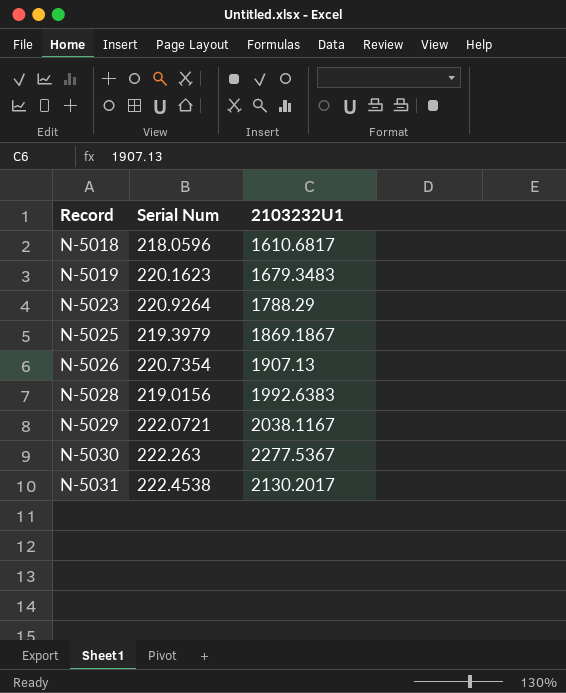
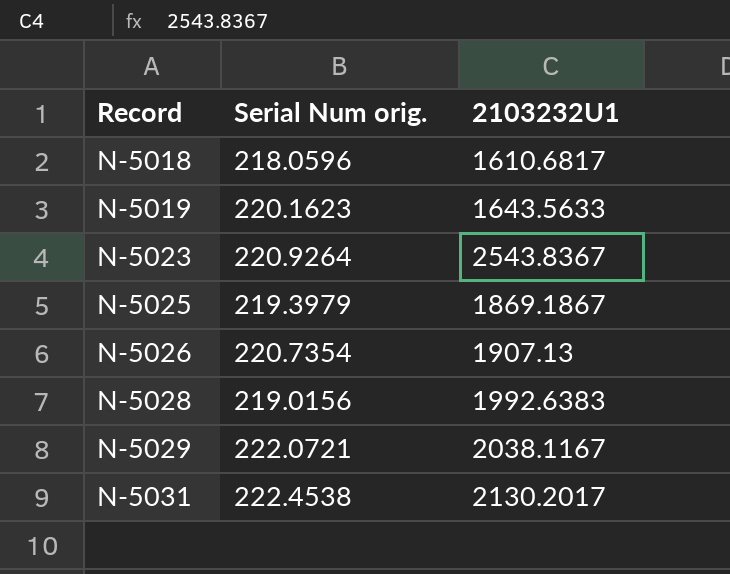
column name: Serial Num -> Serial Num orig.
row N-5030: 222.263 | 2277.5367 -> none
N-5019 | 2103232U1: 1679.3483 -> 1643.5633
N-5023 | 2103232U1: 1788.29 -> 2543.8367

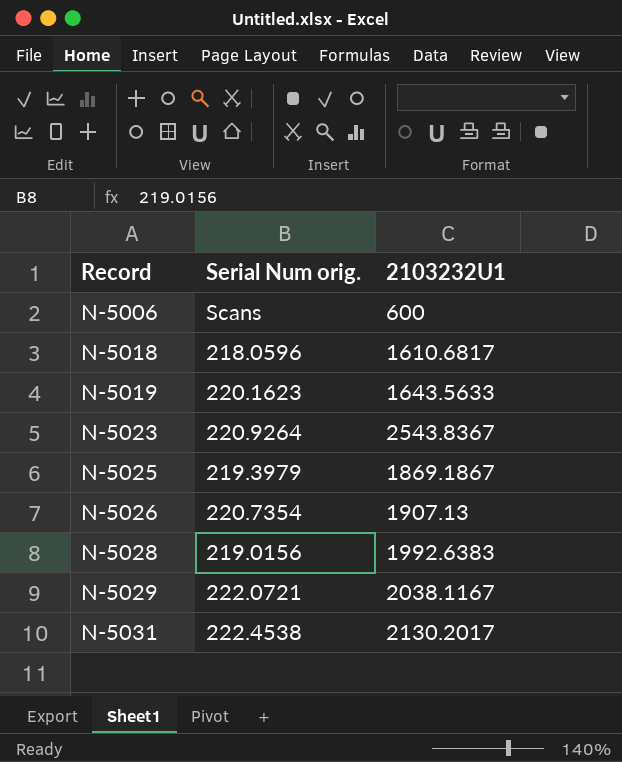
row N-5006: none -> Scans | 600

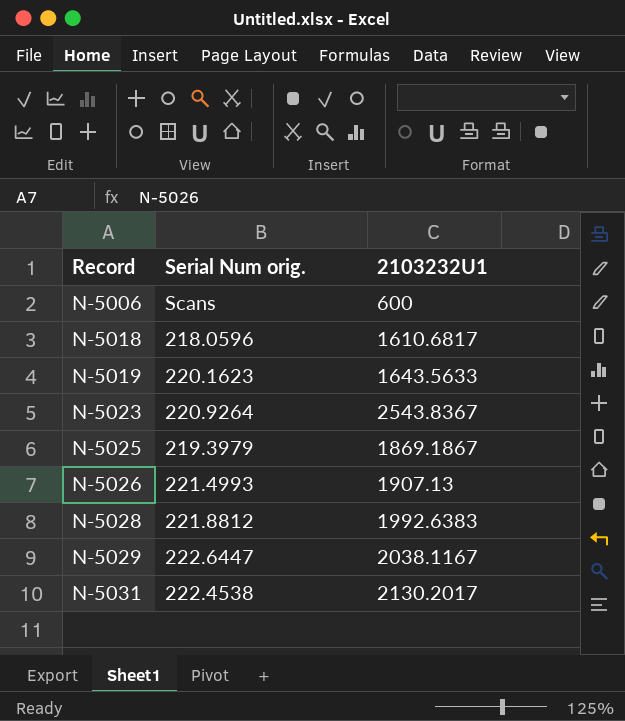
N-5026 | Serial Num orig.: 220.7354 -> 221.4993
N-5028 | Serial Num orig.: 219.0156 -> 221.8812
N-5029 | Serial Num orig.: 222.0721 -> 222.6447

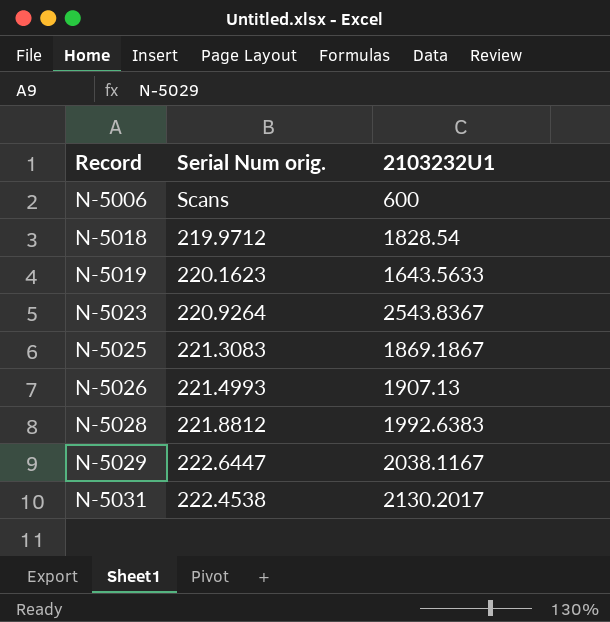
N-5018 | Serial Num orig.: 218.0596 -> 219.9712
N-5018 | 2103232U1: 1610.6817 -> 1828.54
N-5025 | Serial Num orig.: 219.3979 -> 221.3083

